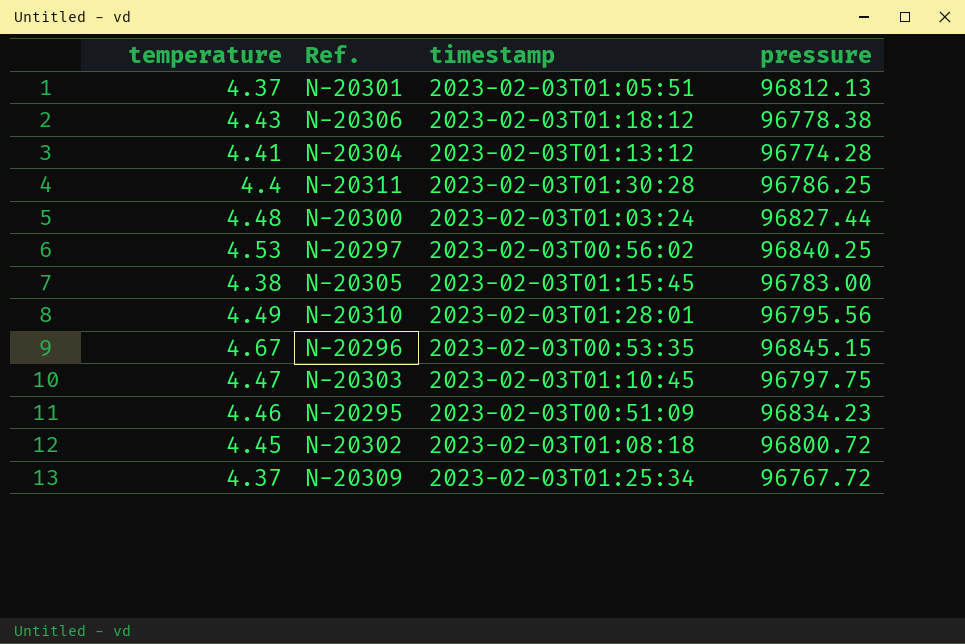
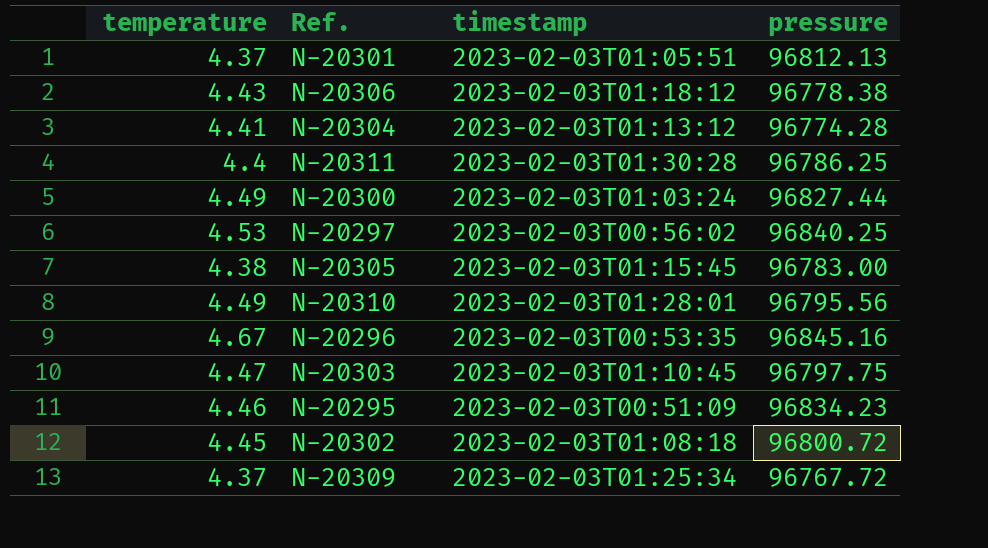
N-20300 | temperature: 4.48 -> 4.49
N-20296 | pressure: 96845.15 -> 96845.16

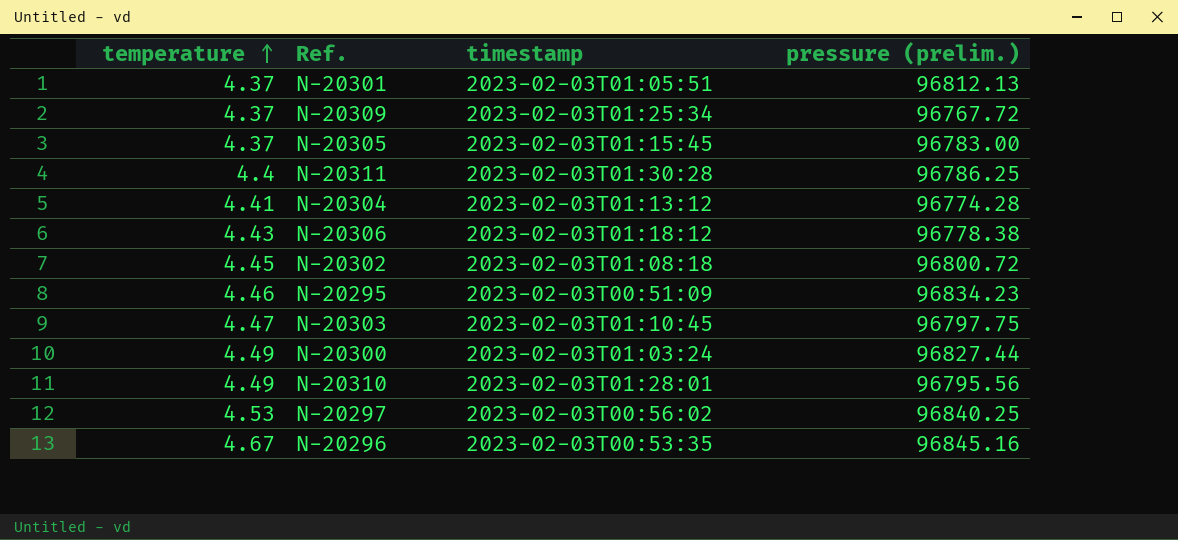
row order: none -> temperature ascending
column name: pressure -> pressure (prelim.)
N-20305 | temperature: 4.38 -> 4.37

